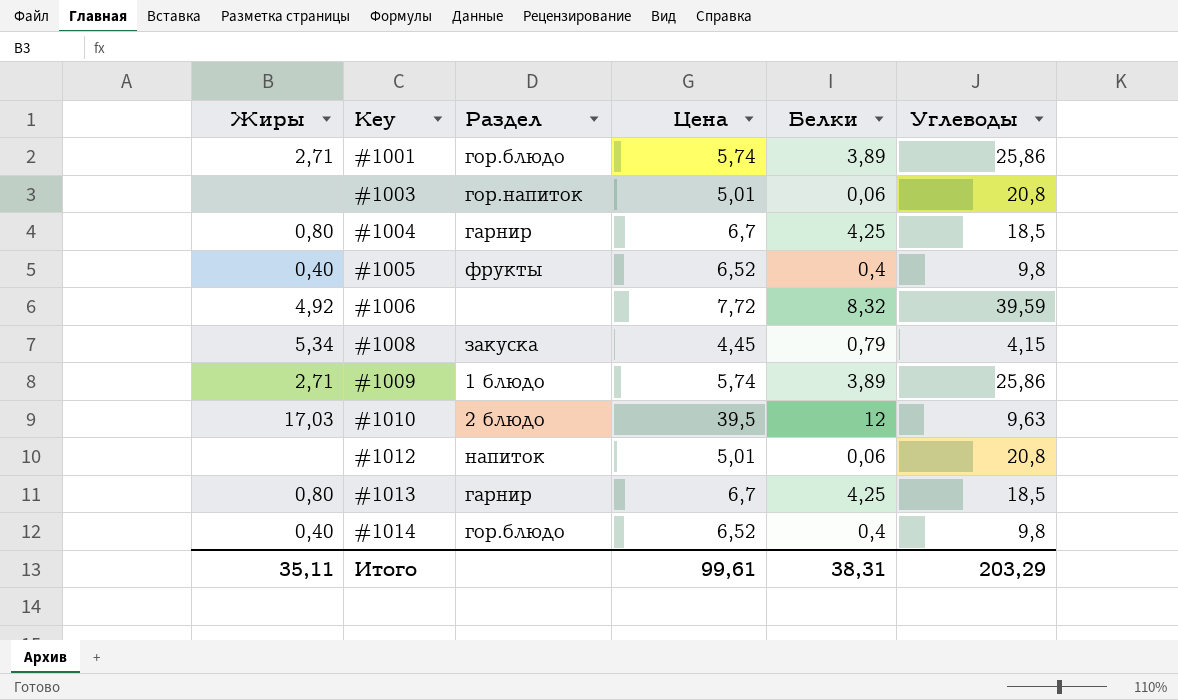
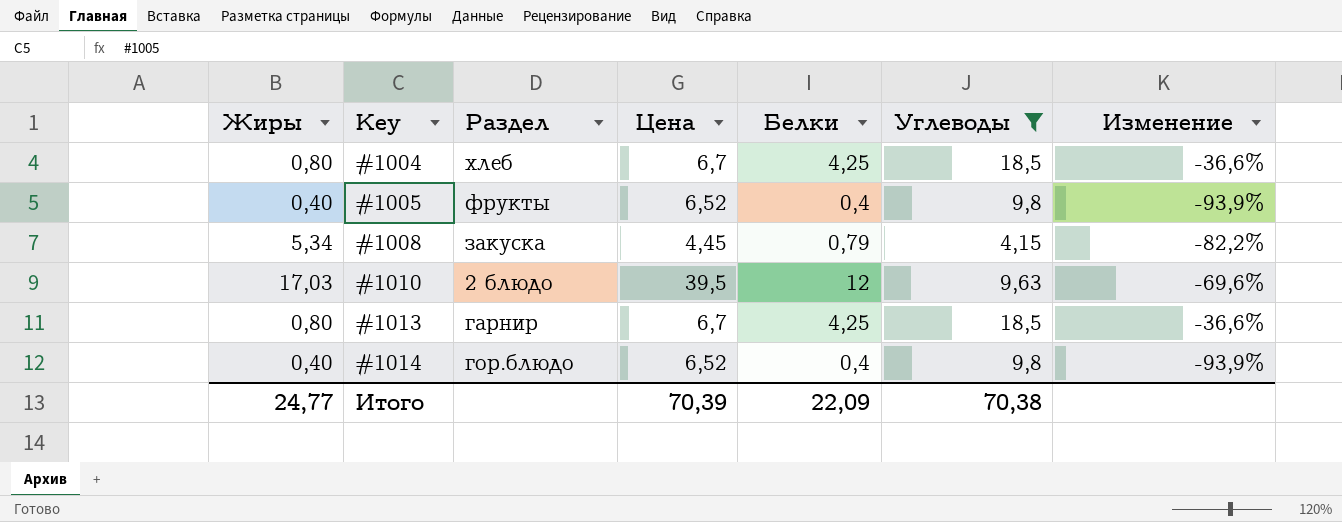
filter: none -> Углеводы <= 18,5
column Изменение | formula: none -> ([Белки] - [Цена]) / [Цена]
#1004 | Раздел: гарнир -> хлеб
Итого | Жиры: 35,11 -> 24,77
Итого | Цена: 99,61 -> 70,39
Итого | Белки: 38,31 -> 22,09
Итого | Углеводы: 203,29 -> 70,38

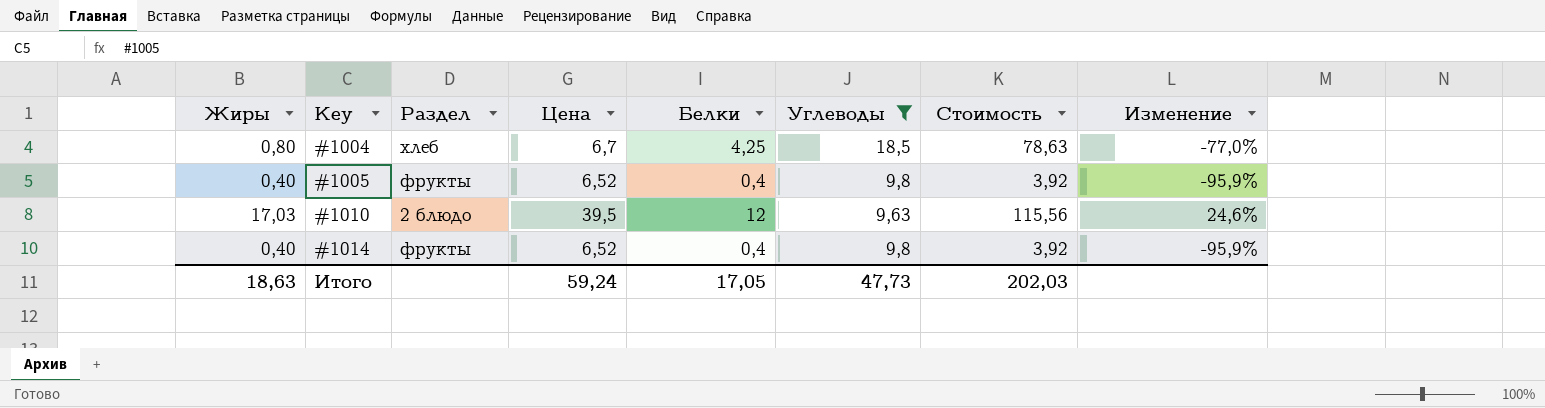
column Стоимость | formula: none -> [Белки] * [Углеводы]
column Изменение | formula: ([Белки] - [Цена]) / [Цена] -> ([Белки] - [Углеводы]) / [Углеводы]
row #1008: 5,34 | закуска | 4,45 | 0,79 | 4,15 | -82,2% -> none
row #1013: 0,80 | гарнир | 6,7 | 4,25 | 18,5 | -36,6% -> none
#1014 | Раздел: гор.блюдо -> фрукты
Итого | Жиры: 24,77 -> 18,63
Итого | Цена: 70,39 -> 59,24
Итого | Белки: 22,09 -> 17,05
Итого | Углеводы: 70,38 -> 47,73

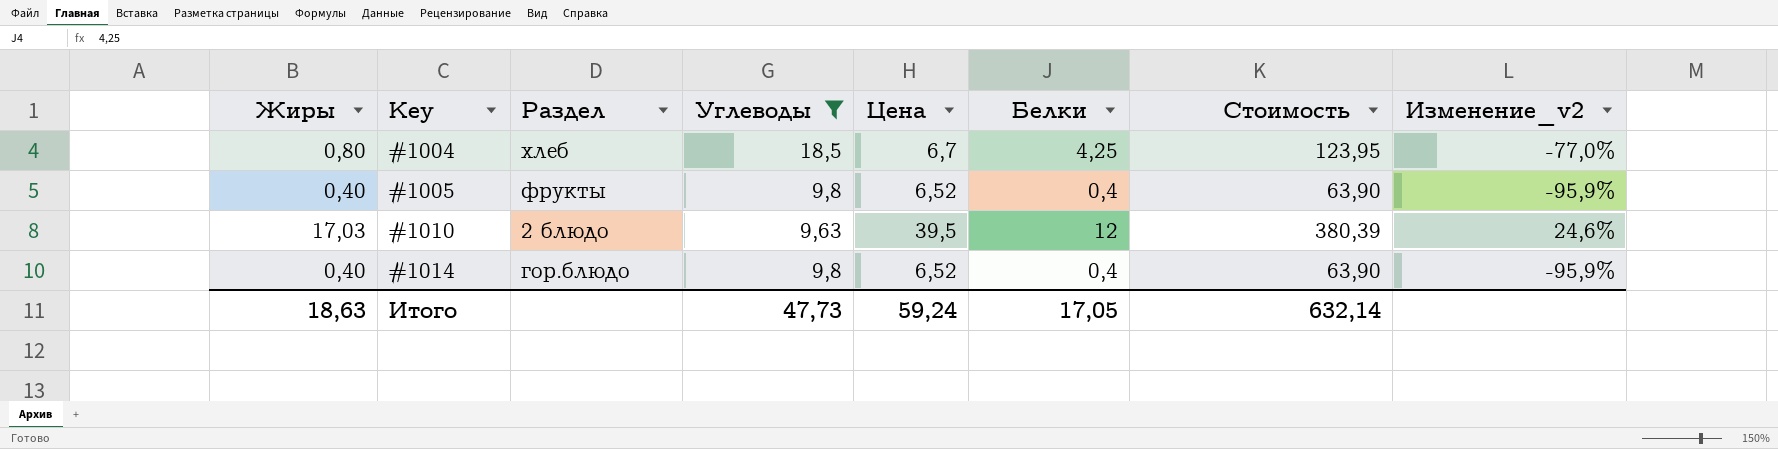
column Углеводы | position: 6 -> 4
column Стоимость | formula: [Белки] * [Углеводы] -> [Углеводы] * [Цена]
column name: Изменение -> Изменение_v2
#1014 | Раздел: фрукты -> гор.блюдо
Итого | Стоимость: 202,03 -> 632,14

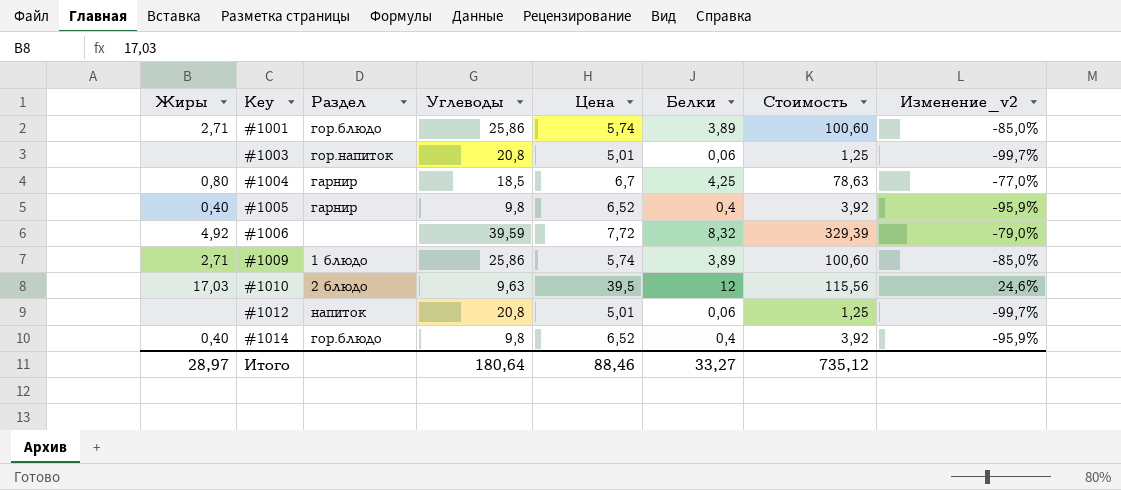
filter: Углеводы <= 18,5 -> none
column Стоимость | formula: [Углеводы] * [Цена] -> [Углеводы] * [Белки]
#1004 | Раздел: хлеб -> гарнир
#1005 | Раздел: фрукты -> гарнир
Итого | Жиры: 18,63 -> 28,97
Итого | Углеводы: 47,73 -> 180,64
Итого | Цена: 59,24 -> 88,46
Итого | Белки: 17,05 -> 33,27
Итого | Стоимость: 632,14 -> 735,12

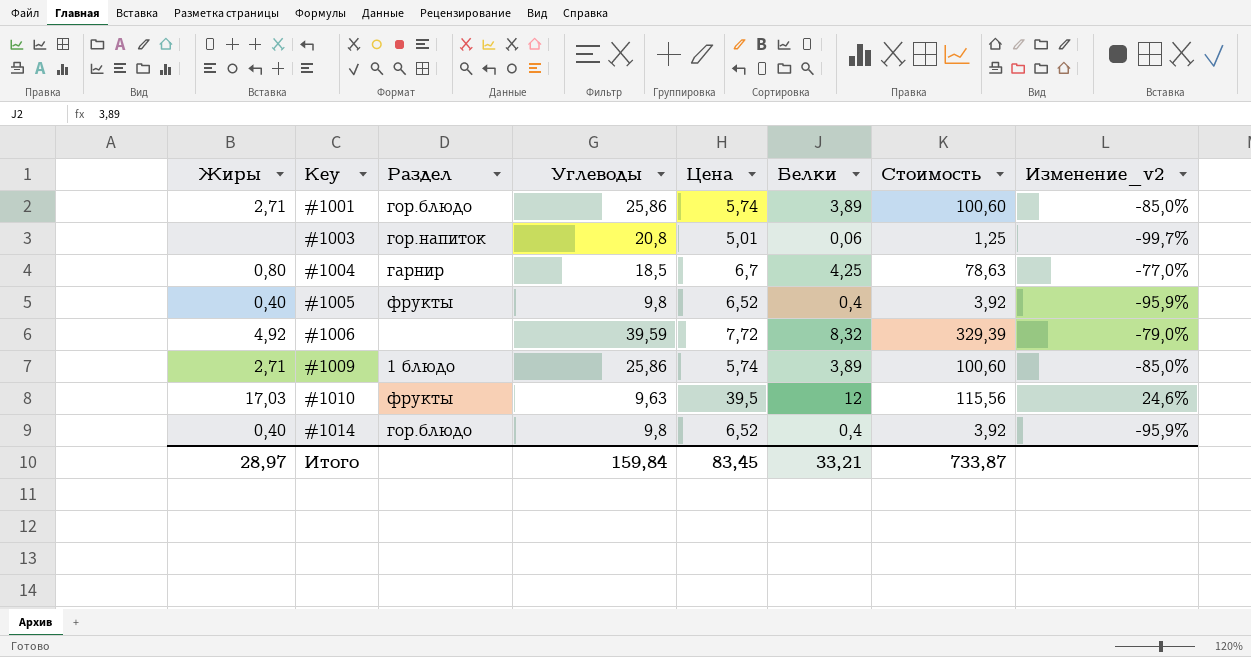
row #1012: none | напиток | 20,8 | 5,01 | 0,06 | 1,25 | -99,7% -> none
#1005 | Раздел: гарнир -> фрукты
#1010 | Раздел: 2 блюдо -> фрукты
Итого | Углеводы: 180,64 -> 159,84
Итого | Цена: 88,46 -> 83,45
Итого | Белки: 33,27 -> 33,21
Итого | Стоимость: 735,12 -> 733,87

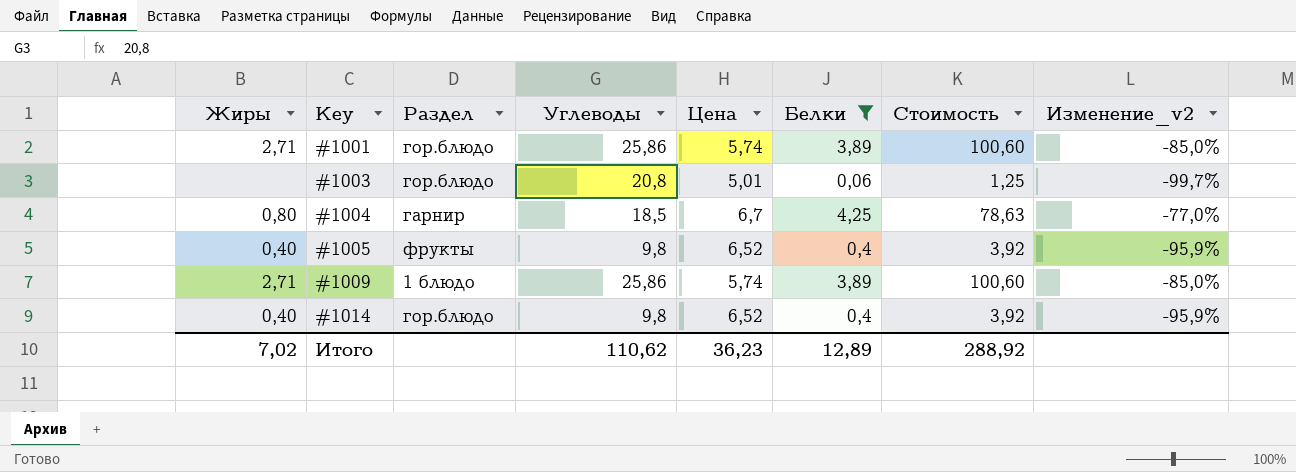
filter: none -> Белки <= 4,25
#1003 | Раздел: гор.напиток -> гор.блюдо
Итого | Жиры: 28,97 -> 7,02
Итого | Углеводы: 159,84 -> 110,62
Итого | Цена: 83,45 -> 36,23
Итого | Белки: 33,21 -> 12,89
Итого | Стоимость: 733,87 -> 288,92

